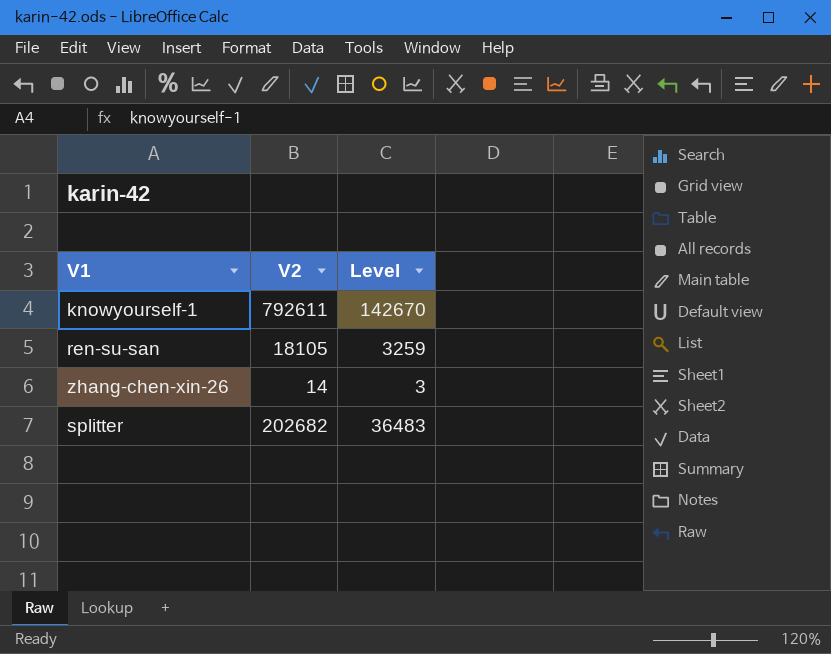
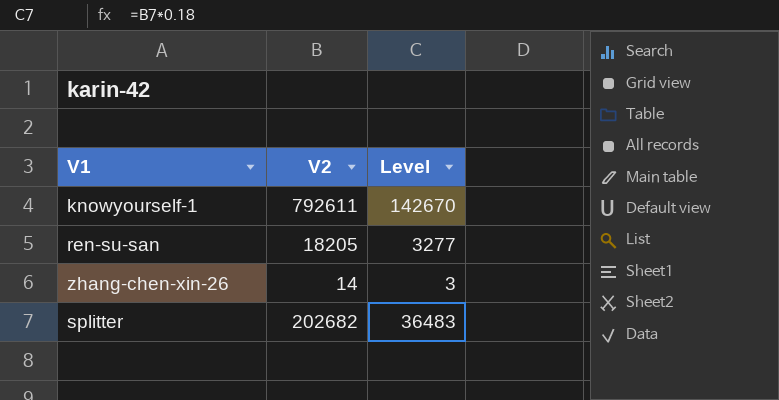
ren-su-san | V2: 18105 -> 18205
ren-su-san | Level: 3259 -> 3277

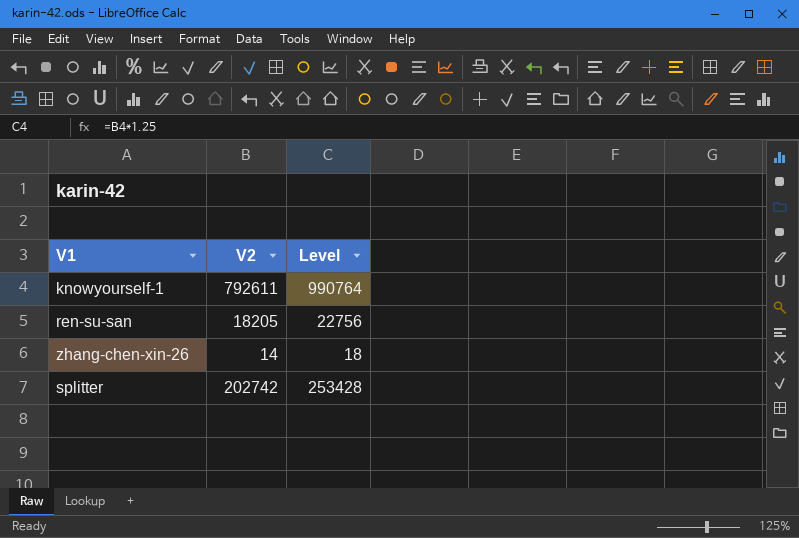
column Level | formula: [V2] * 0.18 -> [V2] * 1.25
splitter | V2: 202682 -> 202742

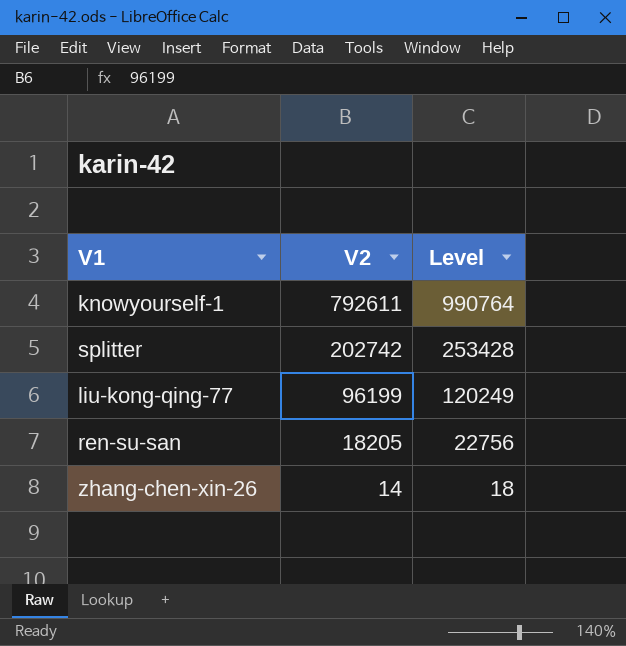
row order: none -> V2 descending
row liu-kong-qing-77: none -> 96199 | 120249

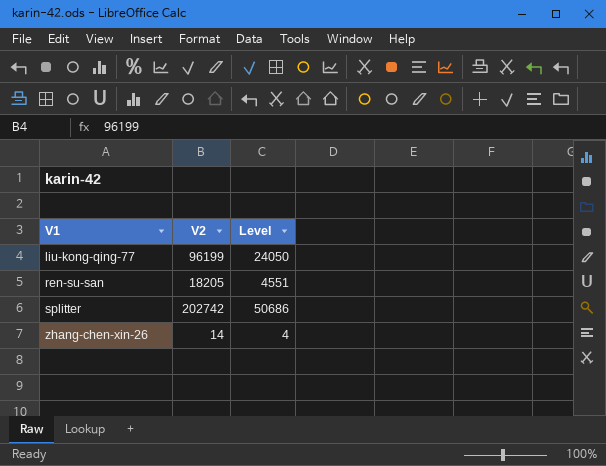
row order: V2 descending -> V1 ascending
column Level | formula: [V2] * 1.25 -> [V2] * 0.25
row knowyourself-1: 792611 | 990764 -> none

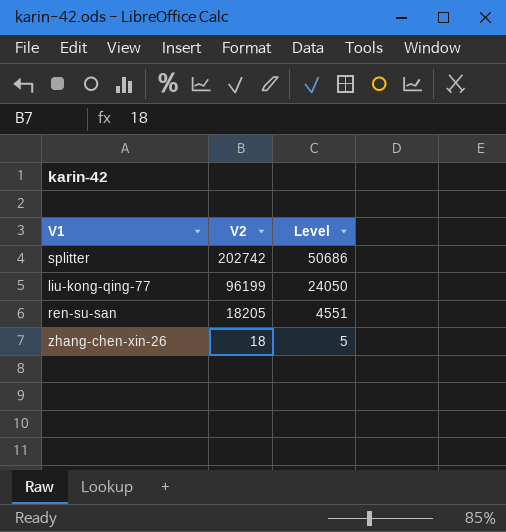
row order: V1 ascending -> V2 descending
zhang-chen-xin-26 | V2: 14 -> 18
zhang-chen-xin-26 | Level: 4 -> 5

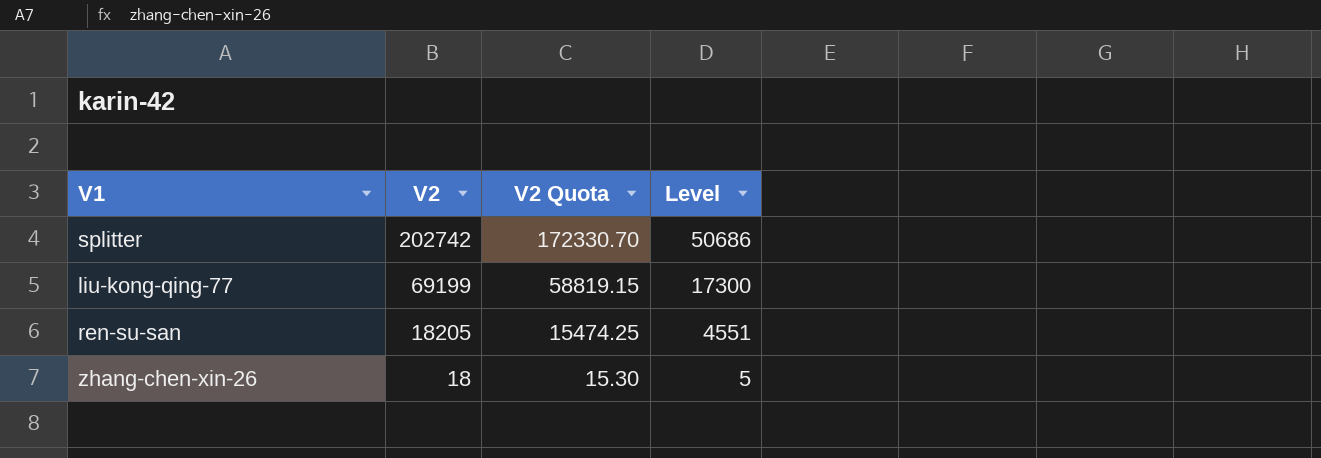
column V2 Quota | formula: none -> [V2] * 0.85
liu-kong-qing-77 | V2: 96199 -> 69199
liu-kong-qing-77 | Level: 24050 -> 17300

